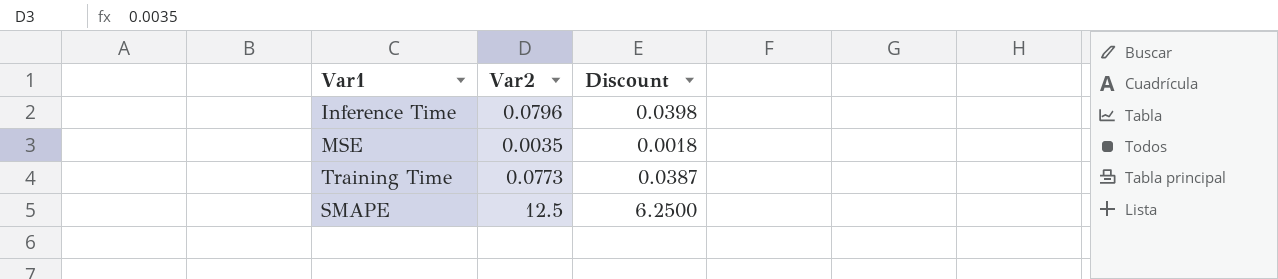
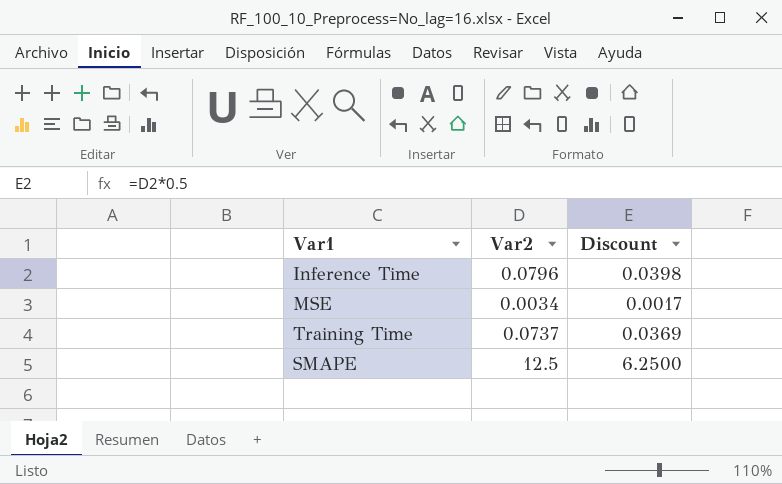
MSE | Var2: 0.0035 -> 0.0034
MSE | Discount: 0.0018 -> 0.0017
Training Time | Var2: 0.0773 -> 0.0737
Training Time | Discount: 0.0387 -> 0.0369

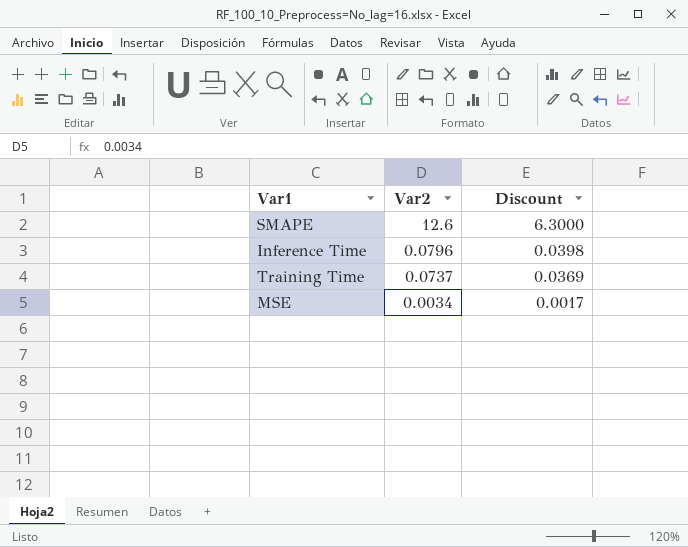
row order: none -> Var2 descending
SMAPE | Var2: 12.5 -> 12.6
SMAPE | Discount: 6.2500 -> 6.3000

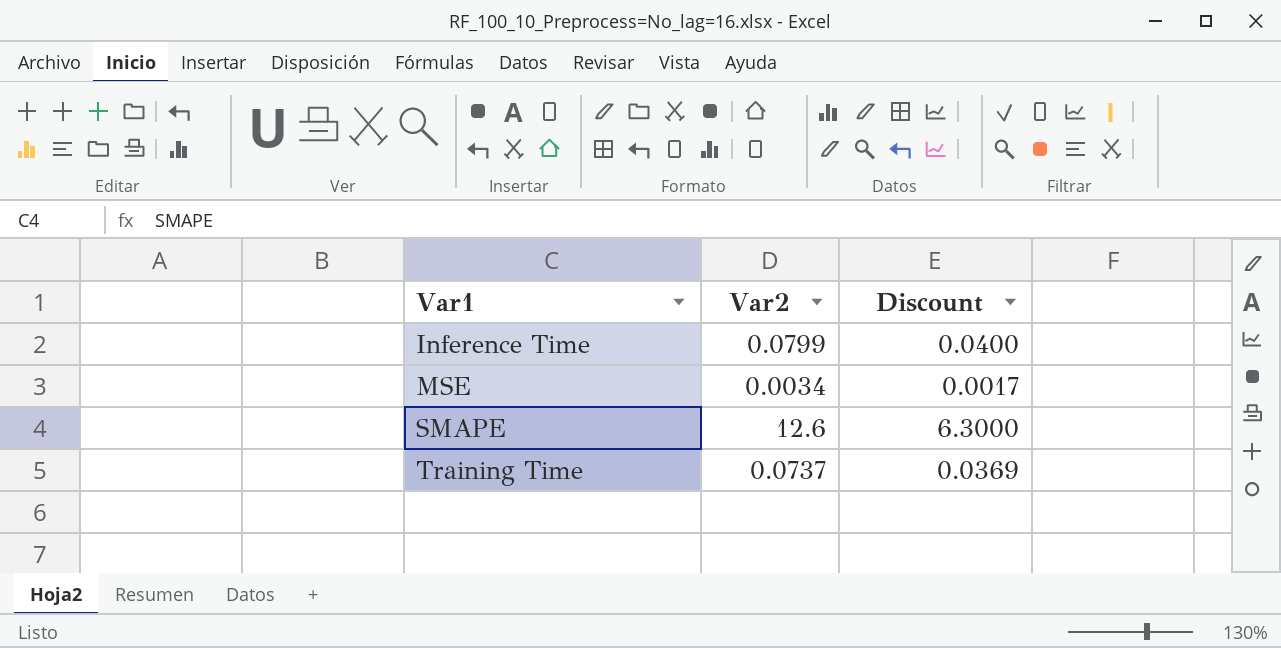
row order: Var2 descending -> Var1 ascending
Inference Time | Var2: 0.0796 -> 0.0799
Inference Time | Discount: 0.0398 -> 0.0400

